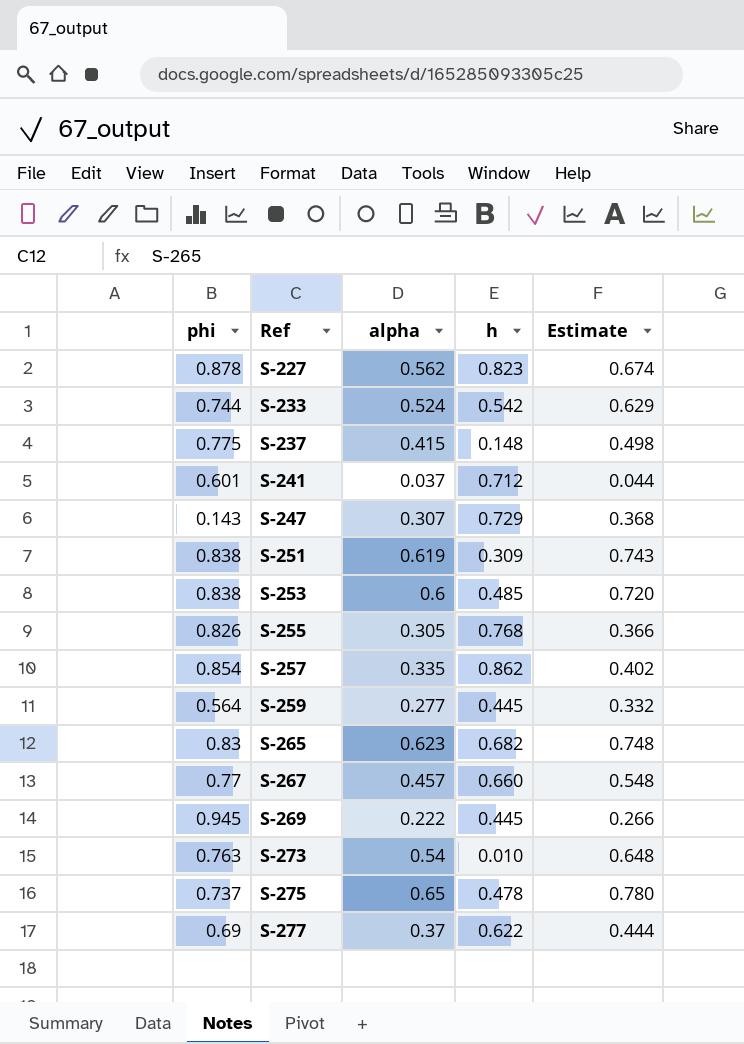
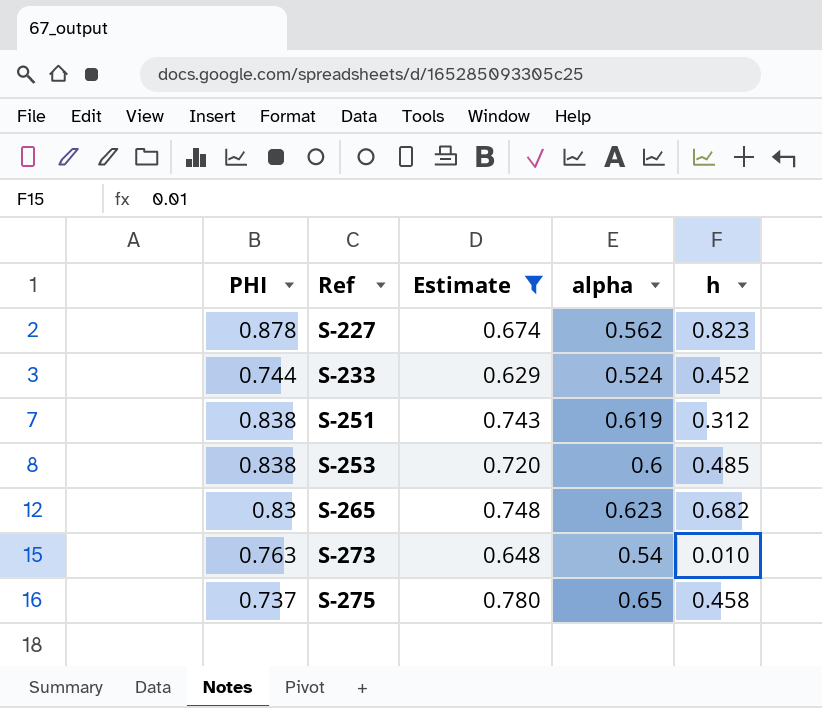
filter: none -> Estimate >= 0.629
column name: phi -> PHI
column Estimate | position: 5 -> 3
S-233 | h: 0.542 -> 0.452
S-251 | h: 0.309 -> 0.312
S-275 | h: 0.478 -> 0.458

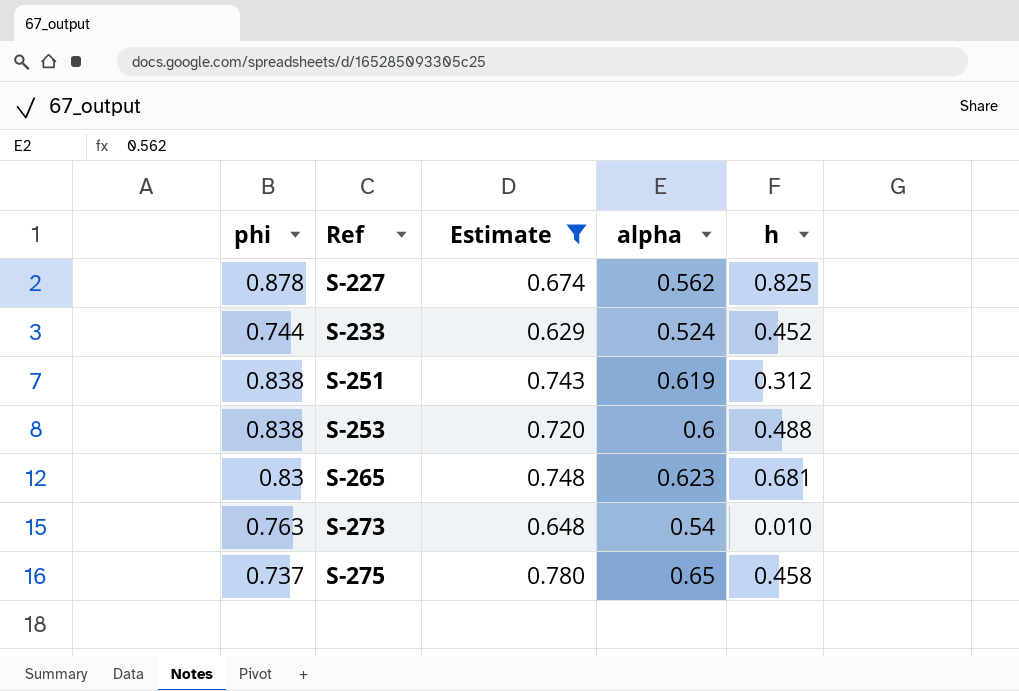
column name: PHI -> phi
S-227 | h: 0.823 -> 0.825
S-253 | h: 0.485 -> 0.488
S-265 | h: 0.682 -> 0.681

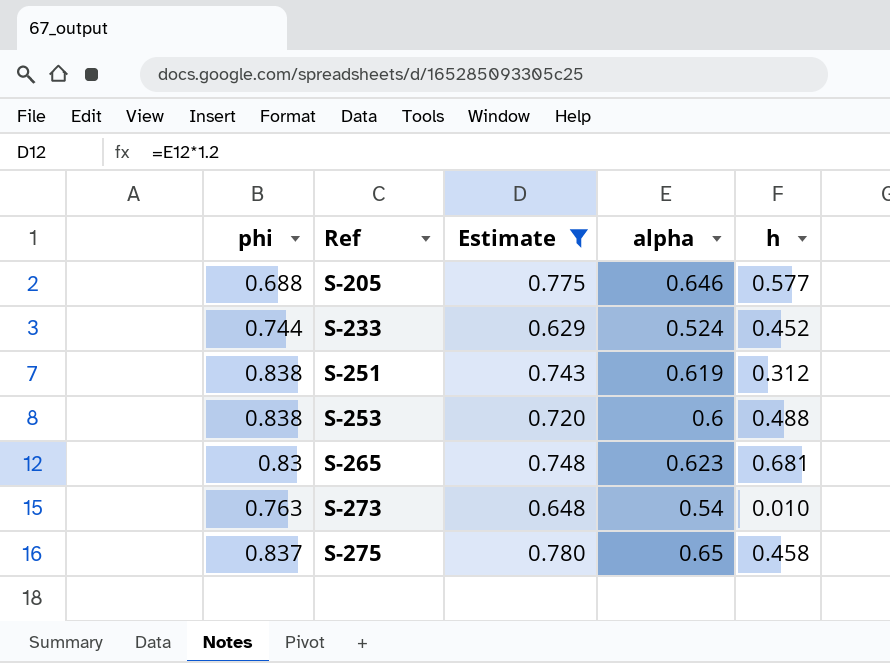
row S-227: 0.878 | 0.674 | 0.562 | 0.825 -> none
row S-205: none -> 0.688 | 0.775 | 0.646 | 0.577
S-275 | phi: 0.737 -> 0.837

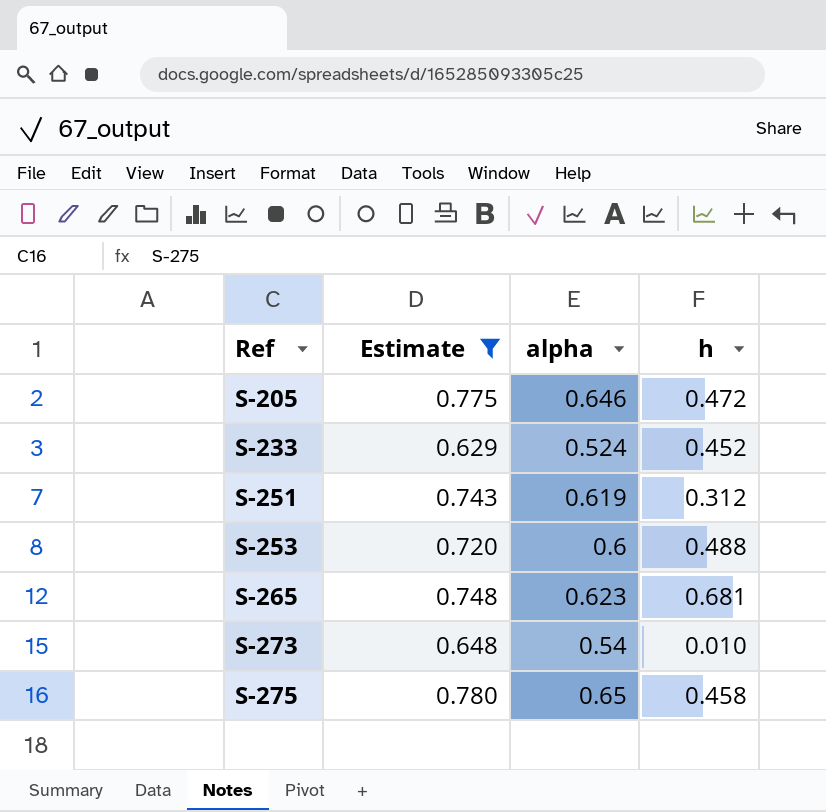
column phi | position: 1 -> none
S-205 | h: 0.577 -> 0.472

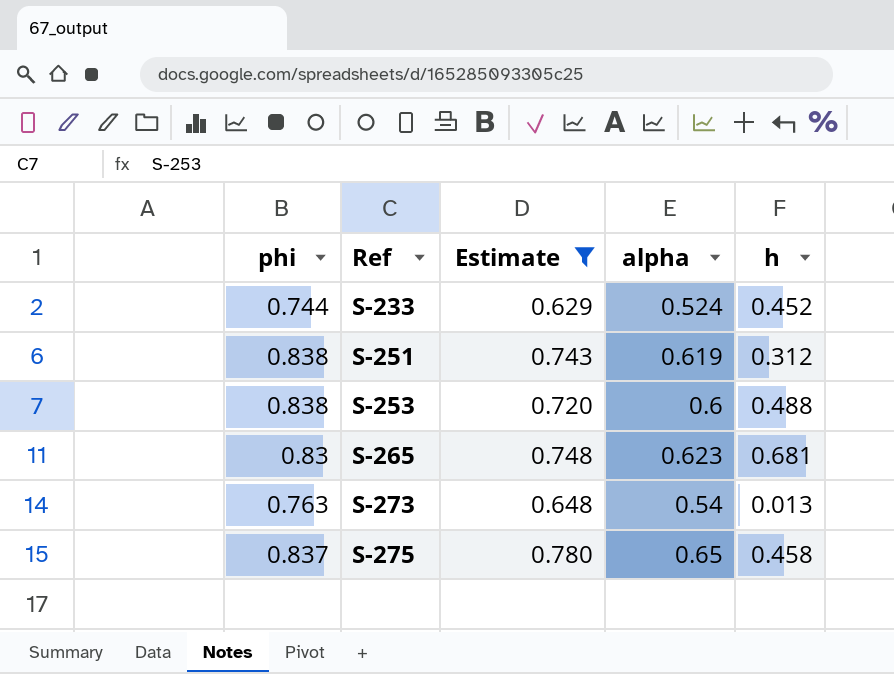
column phi | position: none -> 1
row S-205: 0.775 | 0.646 | 0.472 -> none
S-273 | h: 0.010 -> 0.013

